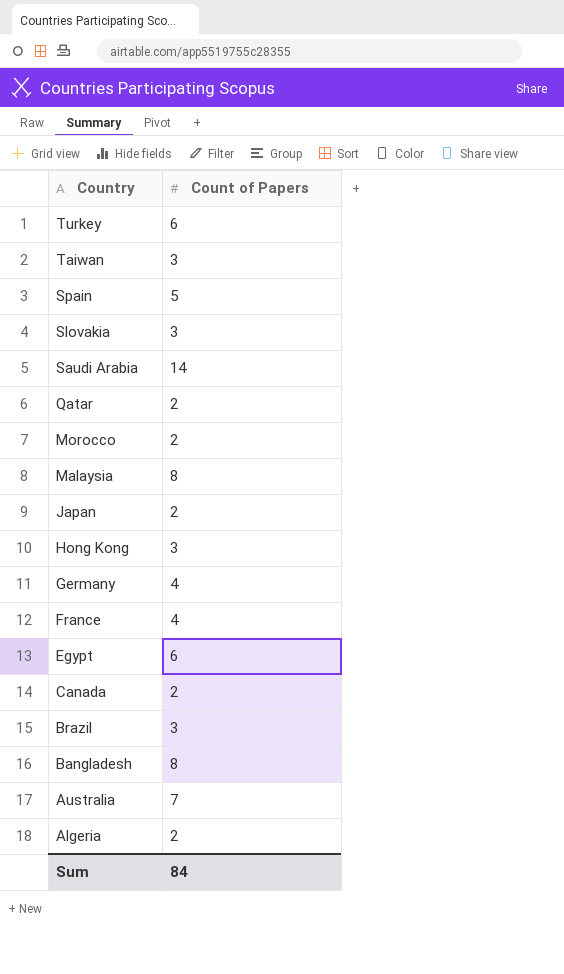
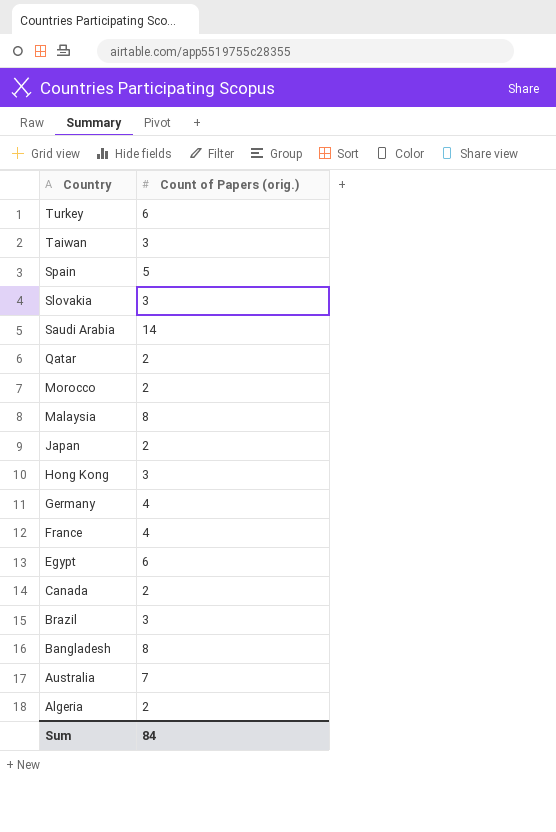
column name: Count of Papers -> Count of Papers (orig.)

